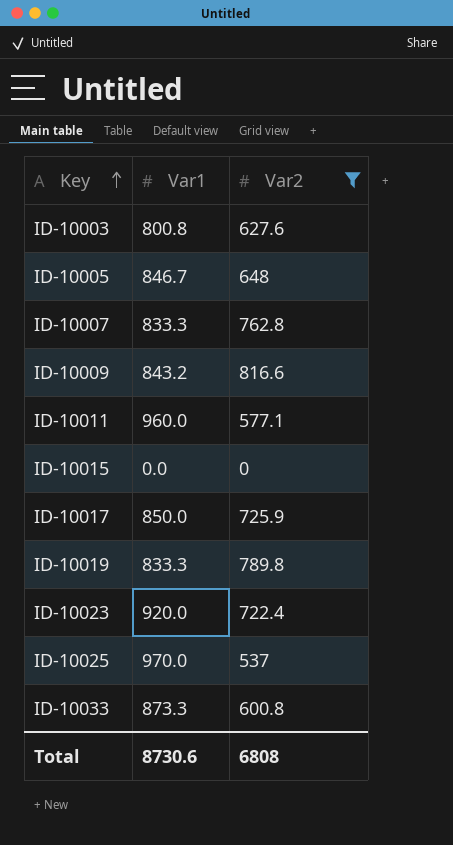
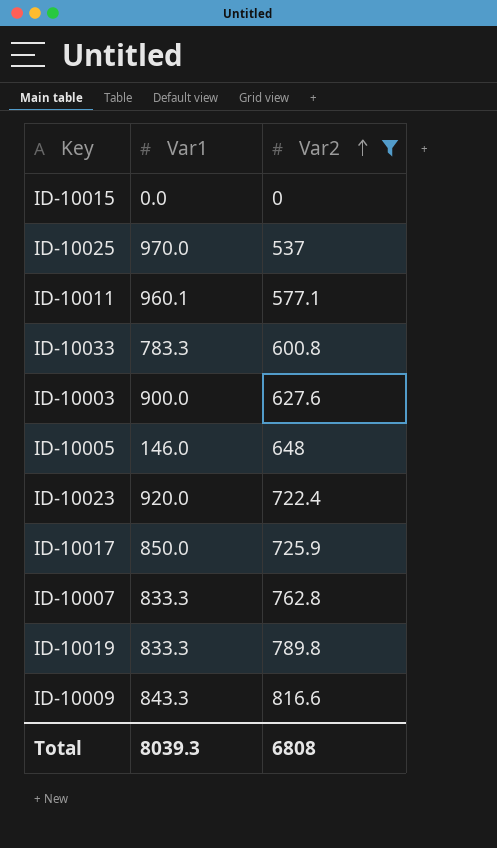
row order: Key ascending -> Var2 ascending
ID-10011 | Var1: 960.0 -> 960.1
ID-10033 | Var1: 873.3 -> 783.3
ID-10003 | Var1: 800.8 -> 900.0
ID-10005 | Var1: 846.7 -> 146.0
ID-10009 | Var1: 843.2 -> 843.3
Total | Var1: 8730.6 -> 8039.3

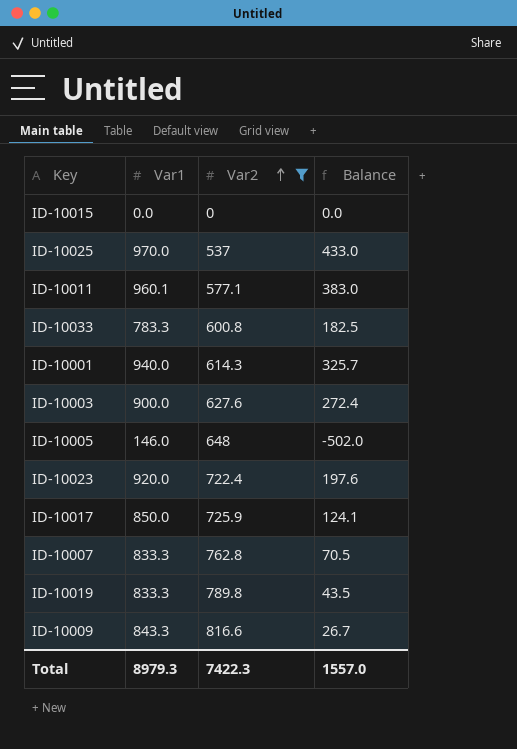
column Balance | formula: none -> [Var1] - [Var2]
row ID-10001: none -> 940.0 | 614.3 | 325.7
Total | Var1: 8039.3 -> 8979.3
Total | Var2: 6808 -> 7422.3

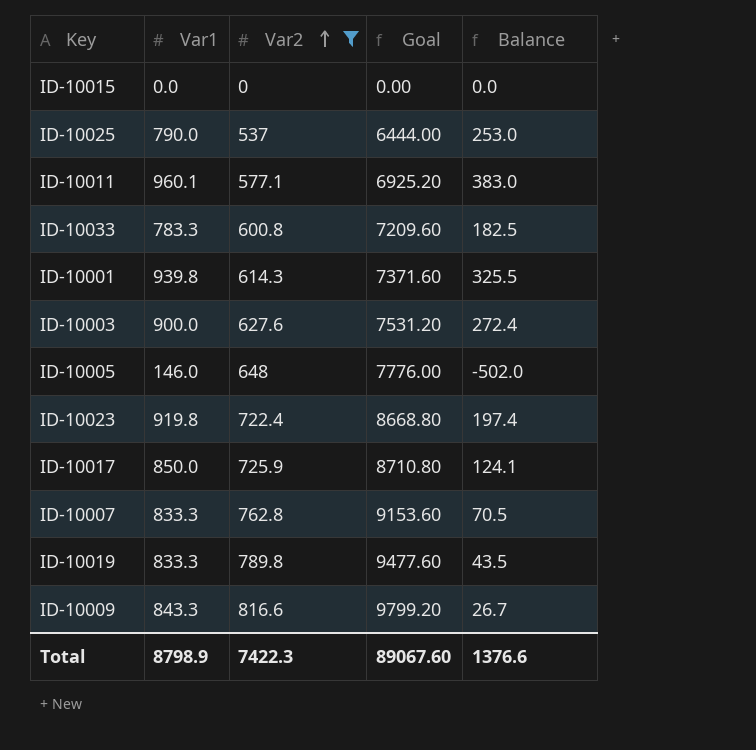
column Goal | formula: none -> [Var2] * 12
ID-10025 | Var1: 970.0 -> 790.0
ID-10025 | Balance: 433.0 -> 253.0
ID-10001 | Var1: 940.0 -> 939.8
ID-10001 | Balance: 325.7 -> 325.5
ID-10023 | Var1: 920.0 -> 919.8
ID-10023 | Balance: 197.6 -> 197.4
Total | Var1: 8979.3 -> 8798.9
Total | Balance: 1557.0 -> 1376.6

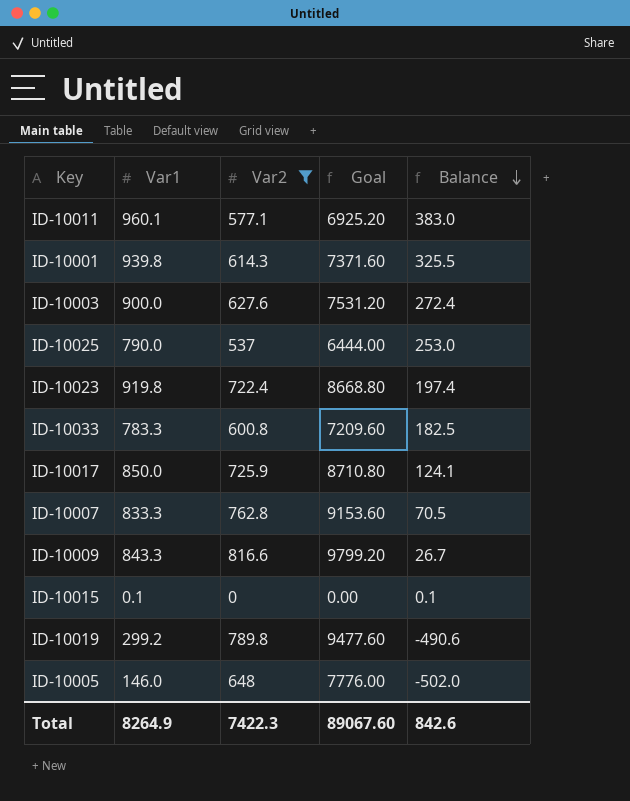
row order: Var2 ascending -> Balance descending
ID-10015 | Var1: 0.0 -> 0.1
ID-10015 | Balance: 0.0 -> 0.1
ID-10019 | Var1: 833.3 -> 299.2
ID-10019 | Balance: 43.5 -> -490.6
Total | Var1: 8798.9 -> 8264.9
Total | Balance: 1376.6 -> 842.6

